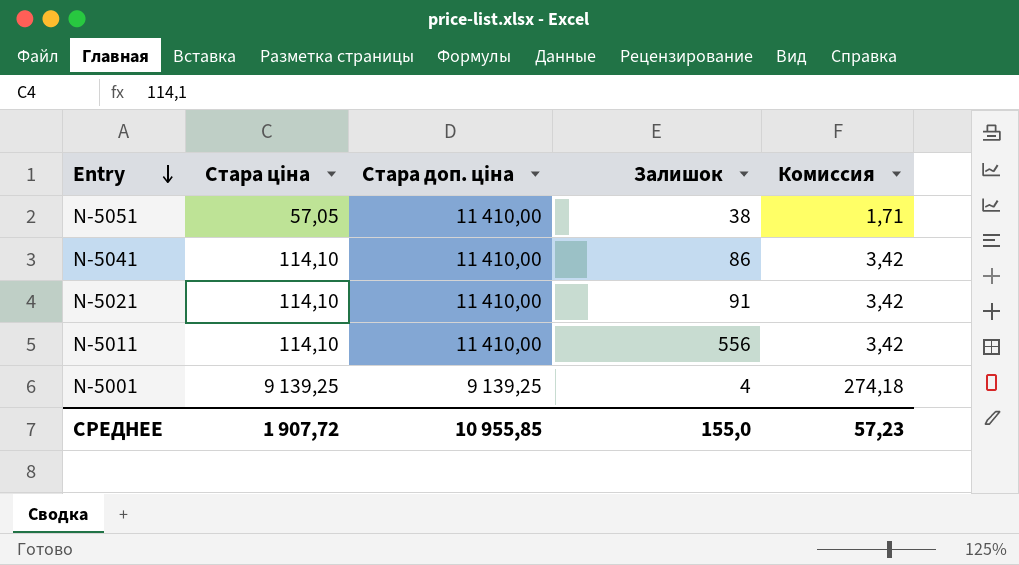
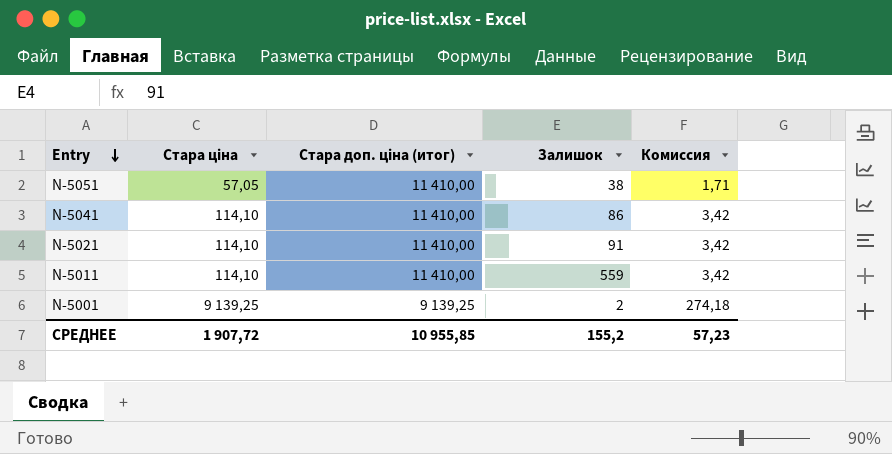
column name: Стара доп. ціна -> Стара доп. ціна (итог)
N-5011 | Залишок: 556 -> 559
N-5001 | Залишок: 4 -> 2
СРЕДНЕЕ | Залишок: 155,0 -> 155,2

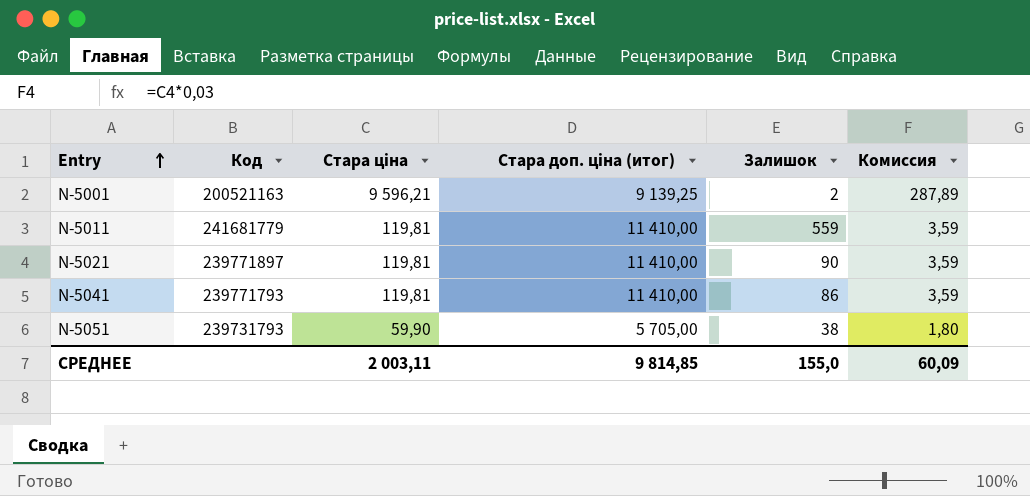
row order: Entry descending -> Entry ascending
column Код | position: none -> 2
N-5001 | Стара ціна: 9 139,25 -> 9 596,21
N-5001 | Комиссия: 274,18 -> 287,89
N-5011 | Стара ціна: 114,10 -> 119,81
N-5011 | Комиссия: 3,42 -> 3,59
N-5021 | Стара ціна: 114,10 -> 119,81
N-5021 | Залишок: 91 -> 90
N-5021 | Комиссия: 3,42 -> 3,59
N-5041 | Стара ціна: 114,10 -> 119,81
N-5041 | Комиссия: 3,42 -> 3,59
N-5051 | Стара ціна: 57,05 -> 59,90
N-5051 | Стара доп. ціна (итог): 11 410,00 -> 5 705,00
N-5051 | Комиссия: 1,71 -> 1,80
СРЕДНЕЕ | Стара ціна: 1 907,72 -> 2 003,11
СРЕДНЕЕ | Стара доп. ціна (итог): 10 955,85 -> 9 814,85
СРЕДНЕЕ | Залишок: 155,2 -> 155,0
СРЕДНЕЕ | Комиссия: 57,23 -> 60,09

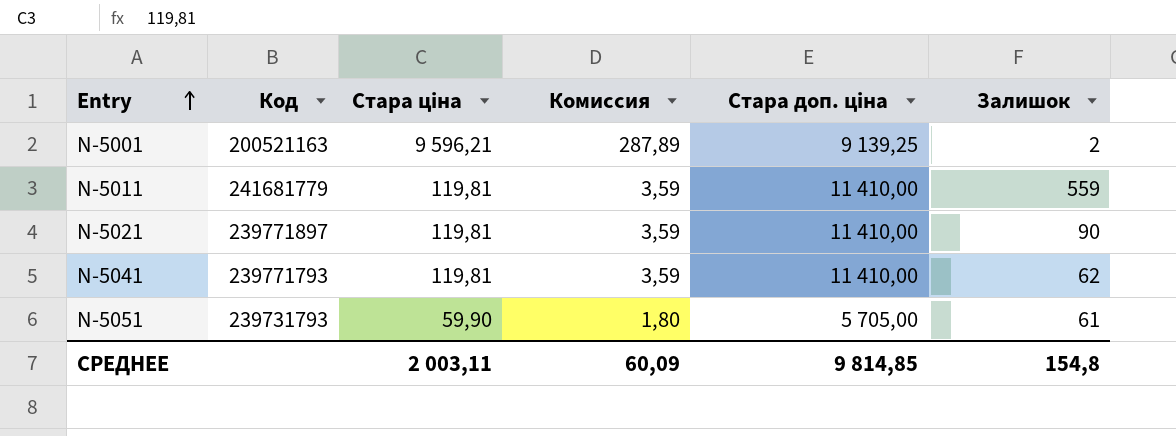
column Комиссия | position: 6 -> 4
column name: Стара доп. ціна (итог) -> Стара доп. ціна
N-5041 | Залишок: 86 -> 62
N-5051 | Залишок: 38 -> 61
СРЕДНЕЕ | Залишок: 155,0 -> 154,8

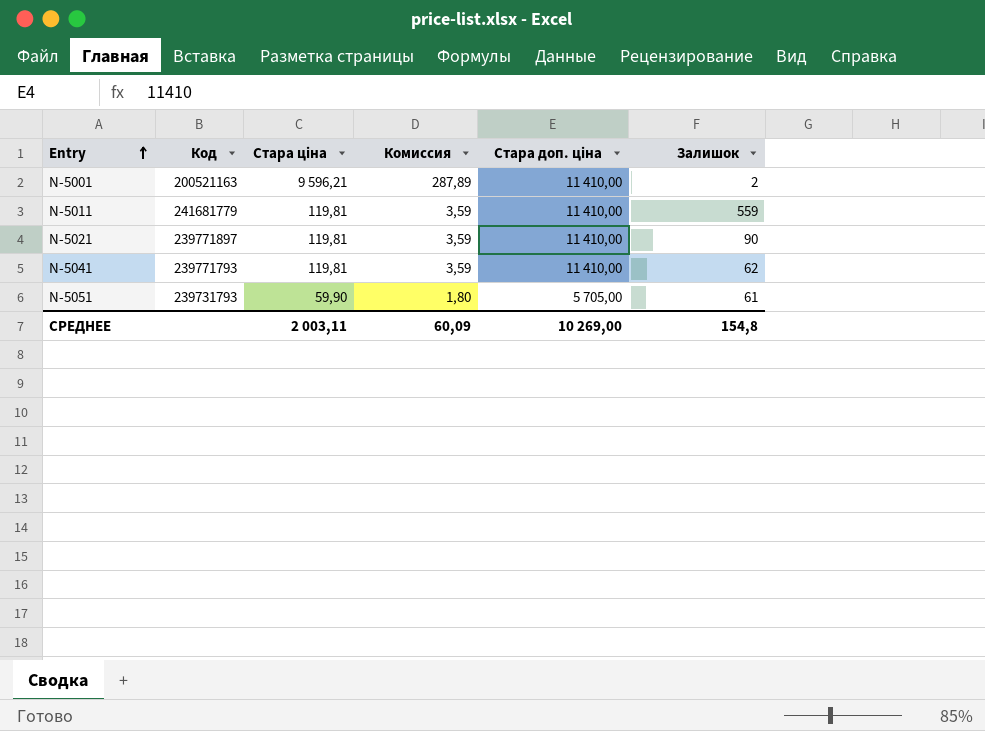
N-5001 | Стара доп. ціна: 9 139,25 -> 11 410,00
СРЕДНЕЕ | Стара доп. ціна: 9 814,85 -> 10 269,00

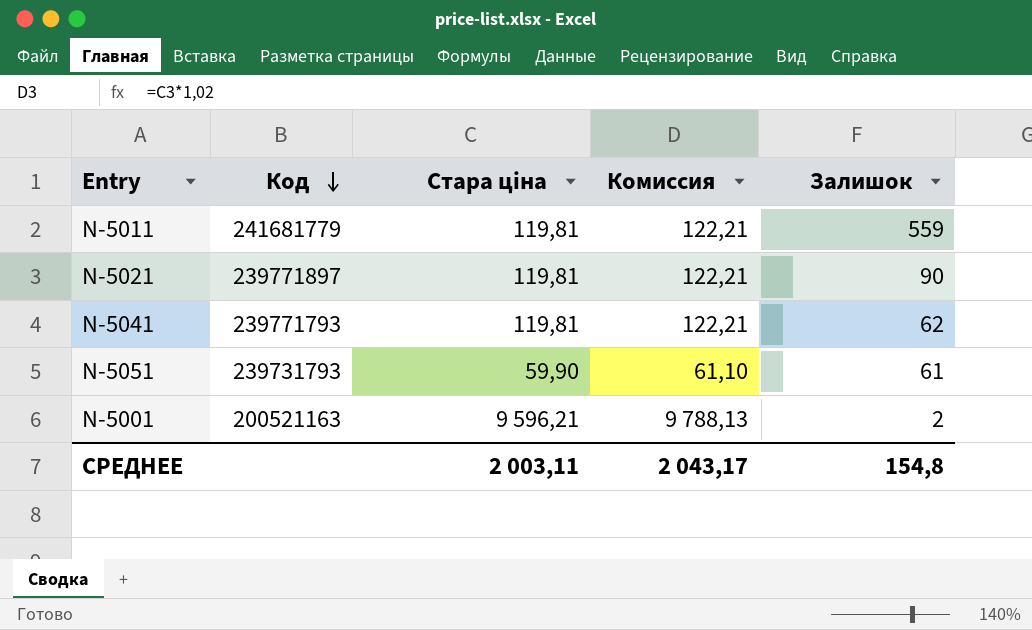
row order: Entry ascending -> Код descending
column Стара доп. ціна | position: 5 -> none
column Комиссия | formula: [Стара ціна] * 0,03 -> [Стара ціна] * 1,02
СРЕДНЕЕ | Комиссия: 60,09 -> 2 043,17

